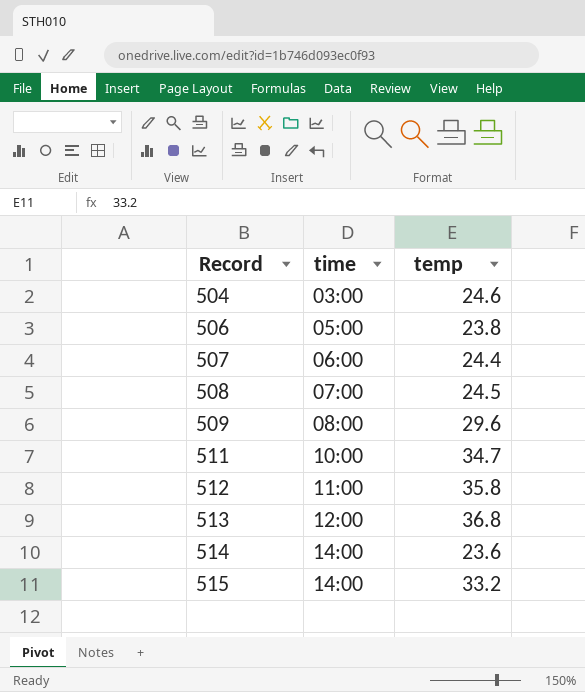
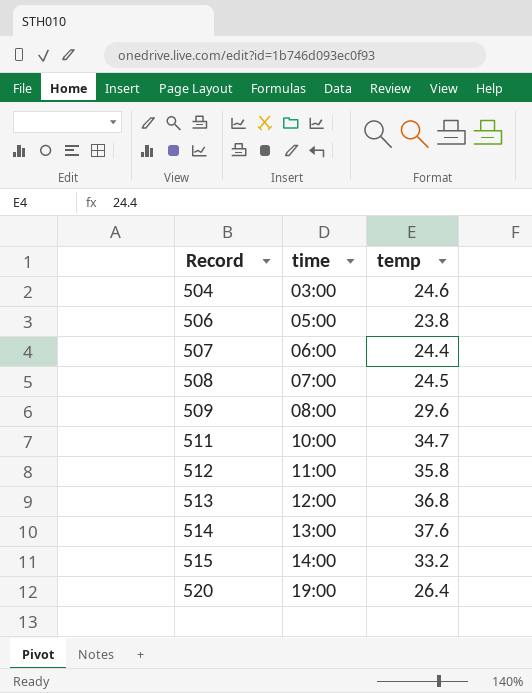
514 | time: 14:00 -> 13:00
514 | temp: 23.6 -> 37.6
row 520: none -> 19:00 | 26.4

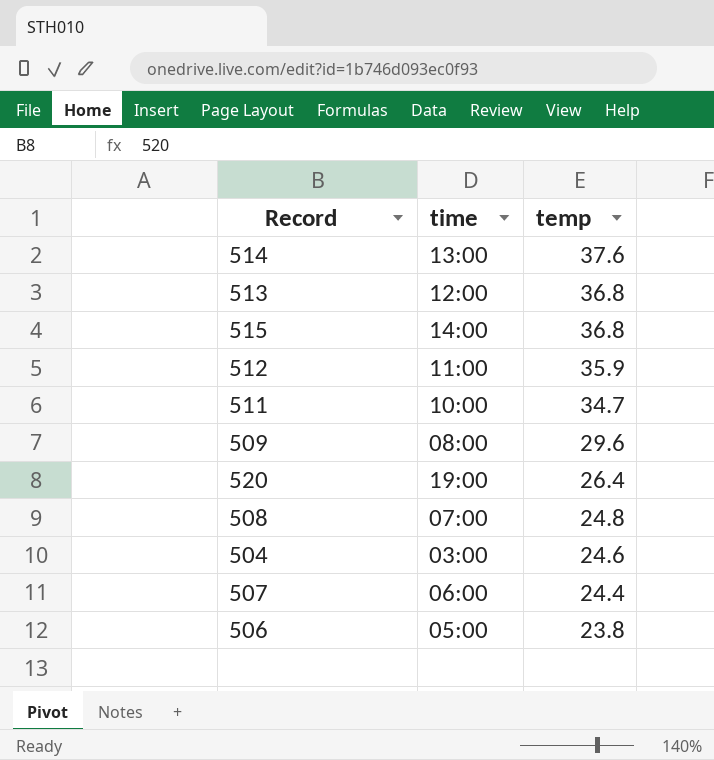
row order: Record ascending -> temp descending
515 | temp: 33.2 -> 36.8
512 | temp: 35.8 -> 35.9
508 | temp: 24.5 -> 24.8

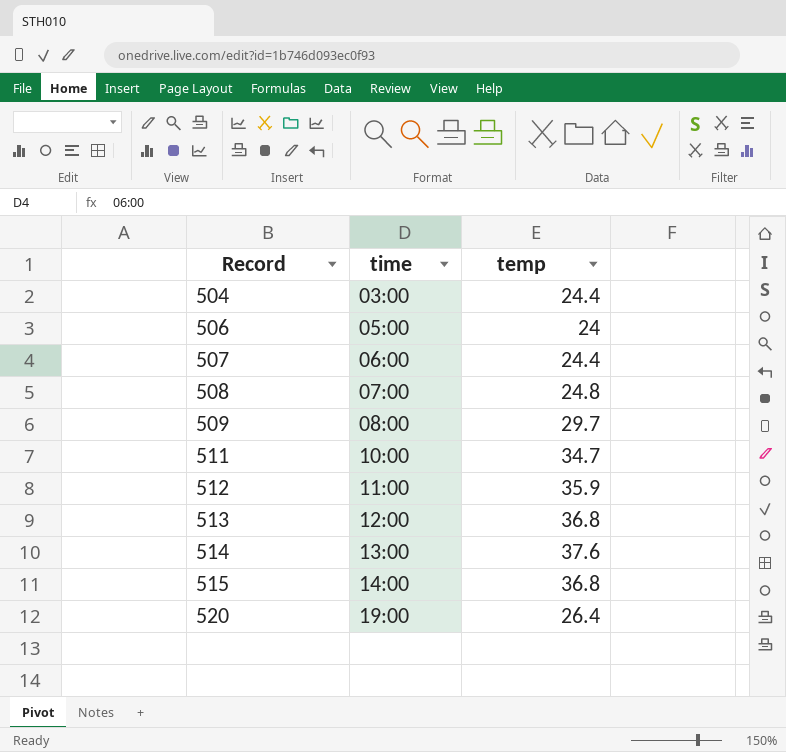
row order: temp descending -> Record ascending
504 | temp: 24.6 -> 24.4
506 | temp: 23.8 -> 24
509 | temp: 29.6 -> 29.7

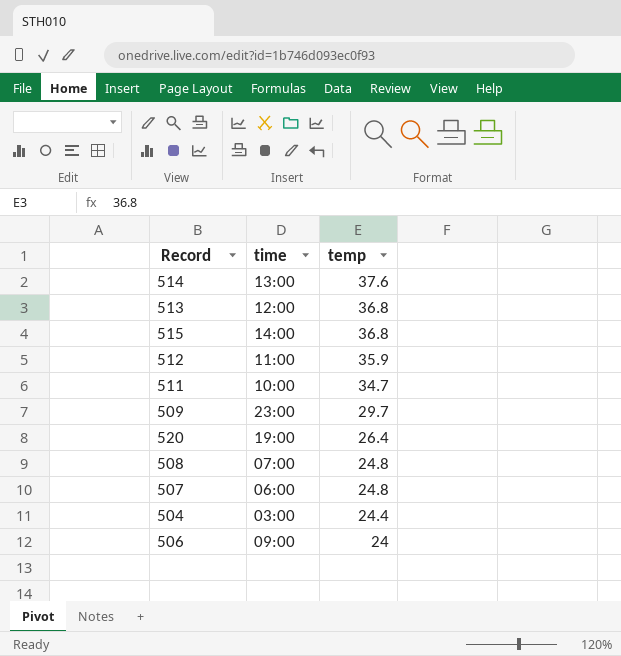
row order: Record ascending -> temp descending
509 | time: 08:00 -> 23:00
507 | temp: 24.4 -> 24.8
506 | time: 05:00 -> 09:00

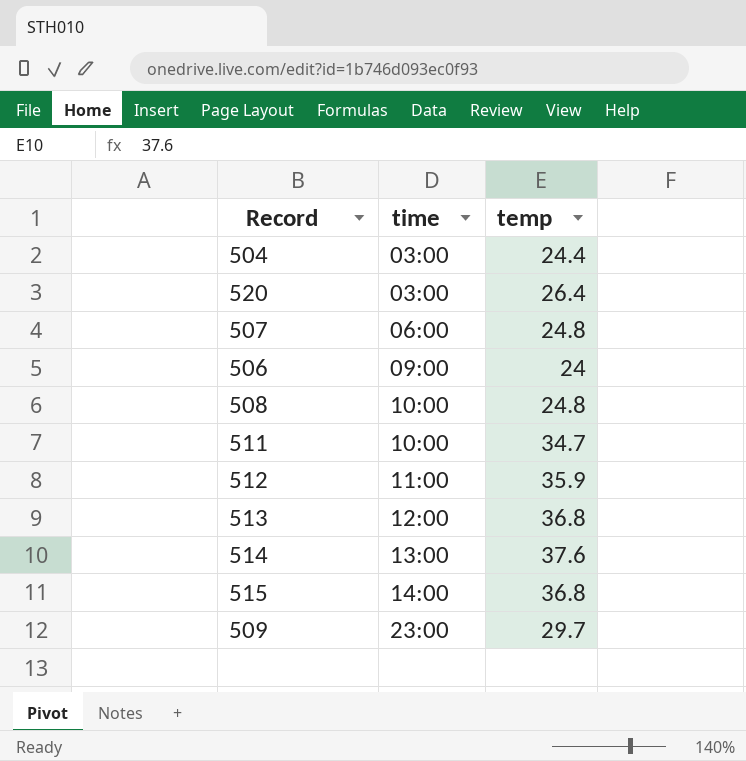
row order: temp descending -> time ascending
520 | time: 19:00 -> 03:00
508 | time: 07:00 -> 10:00

